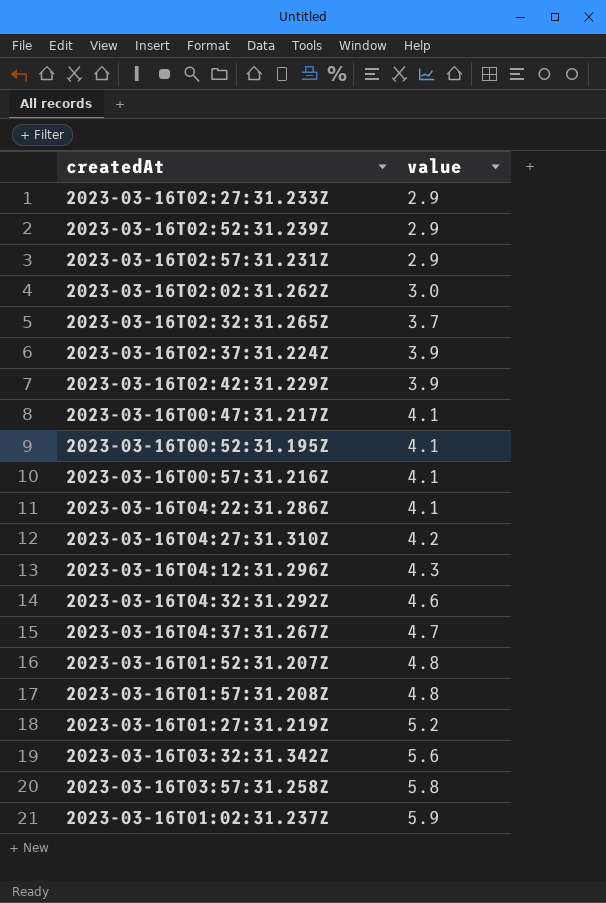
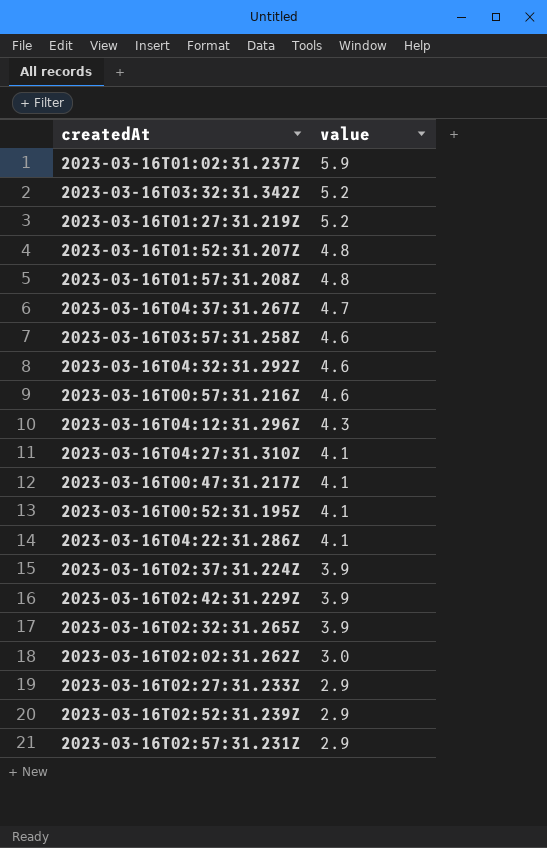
row order: value ascending -> value descending
2023-03-16T03:32:31.342Z | value: 5.6 -> 5.2
2023-03-16T03:57:31.258Z | value: 5.8 -> 4.6
2023-03-16T00:57:31.216Z | value: 4.1 -> 4.6
2023-03-16T04:27:31.310Z | value: 4.2 -> 4.1
2023-03-16T02:32:31.265Z | value: 3.7 -> 3.9

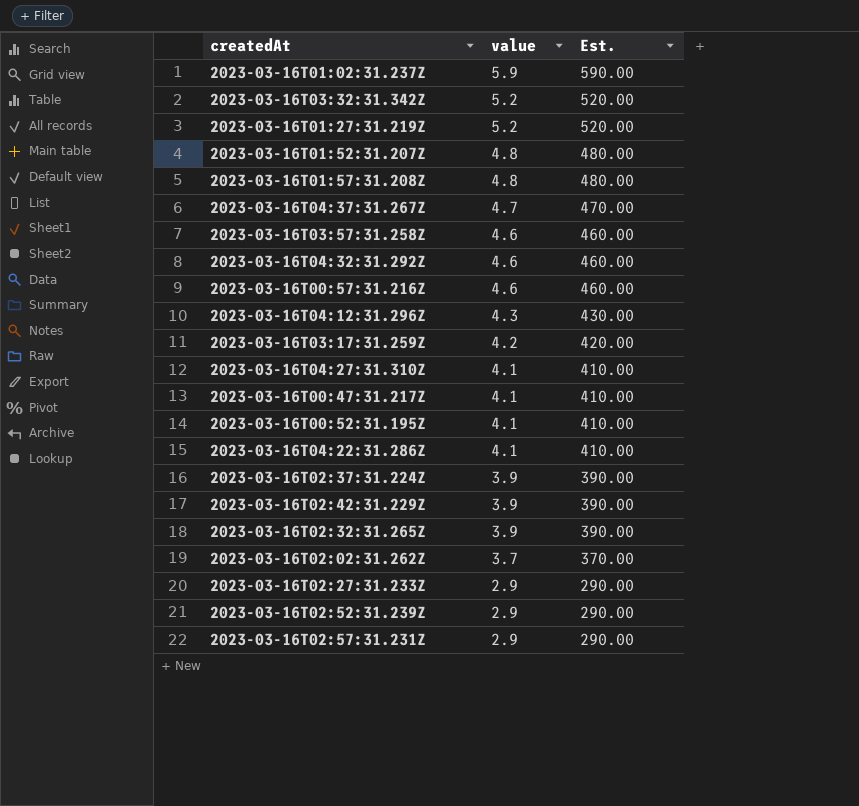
column Est. | formula: none -> [value] * 100
row 2023-03-16T03:17:31.259Z: none -> 4.2 | 420.00
2023-03-16T02:02:31.262Z | value: 3.0 -> 3.7

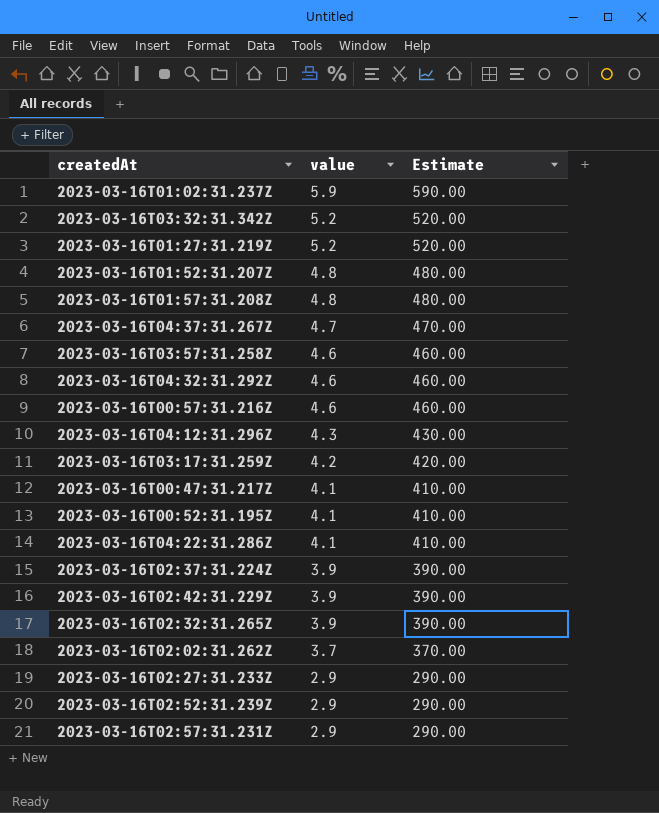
column name: Est. -> Estimate
row 2023-03-16T04:27:31.310Z: 4.1 | 410.00 -> none

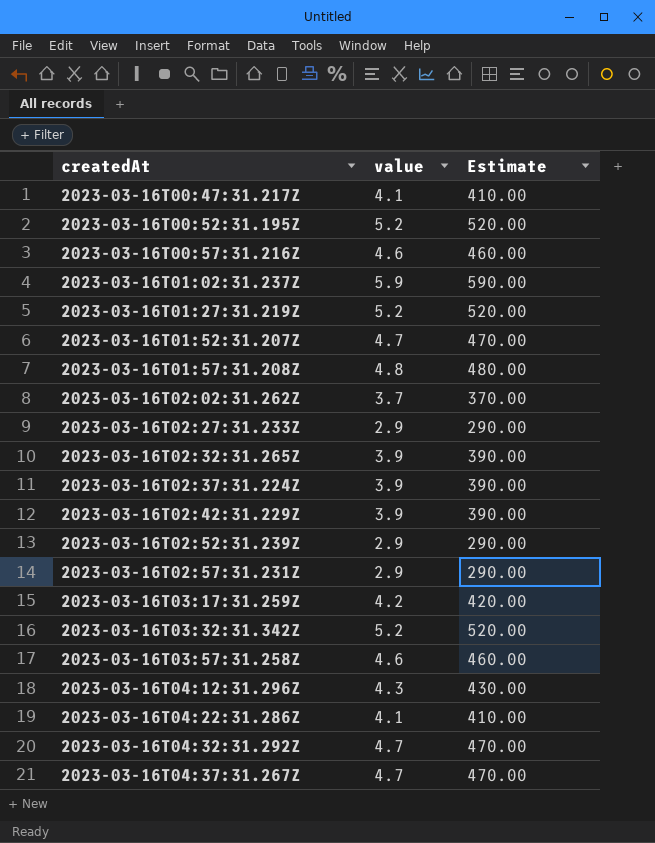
row order: value descending -> createdAt ascending
2023-03-16T00:52:31.195Z | value: 4.1 -> 5.2
2023-03-16T00:52:31.195Z | Estimate: 410.00 -> 520.00
2023-03-16T01:52:31.207Z | value: 4.8 -> 4.7
2023-03-16T01:52:31.207Z | Estimate: 480.00 -> 470.00
2023-03-16T04:32:31.292Z | value: 4.6 -> 4.7
2023-03-16T04:32:31.292Z | Estimate: 460.00 -> 470.00

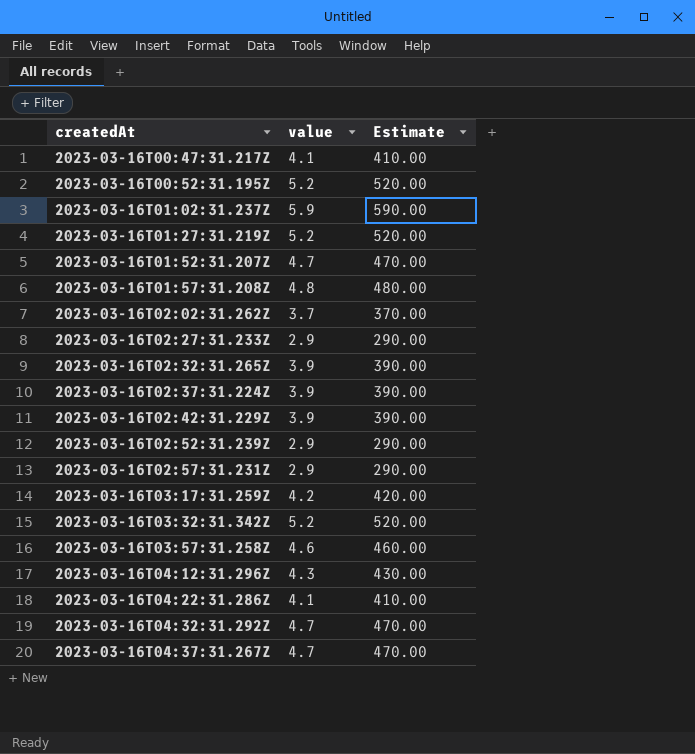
row 2023-03-16T00:57:31.216Z: 4.6 | 460.00 -> none

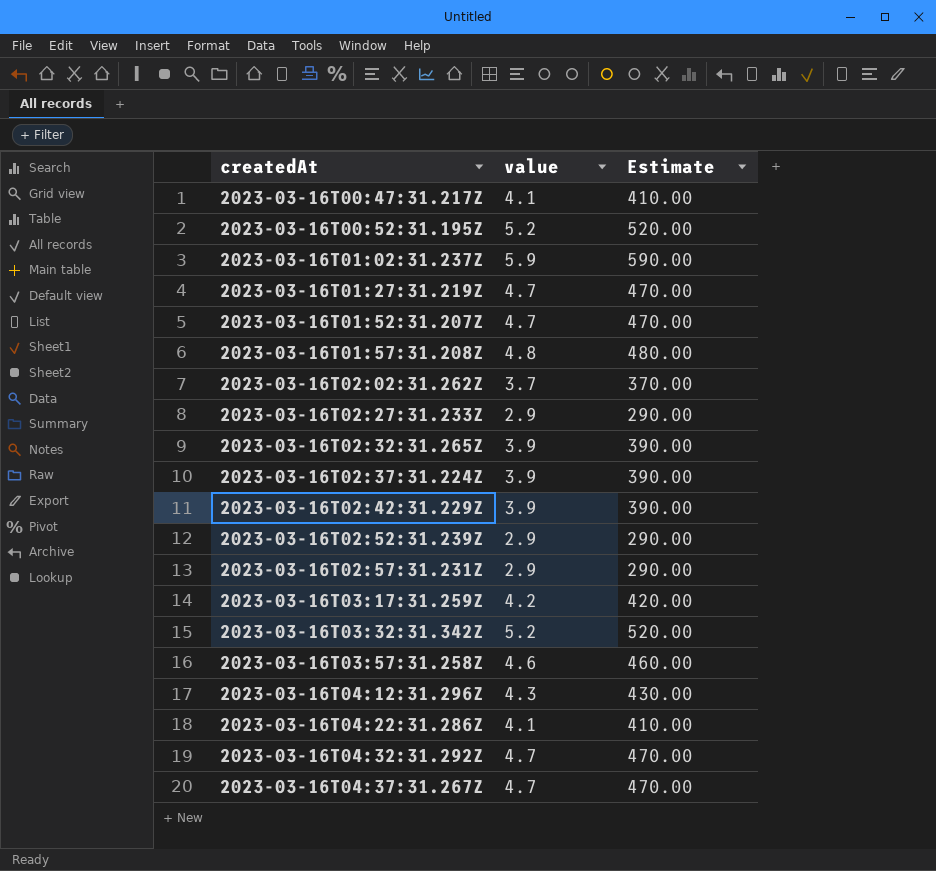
2023-03-16T01:27:31.219Z | value: 5.2 -> 4.7
2023-03-16T01:27:31.219Z | Estimate: 520.00 -> 470.00

